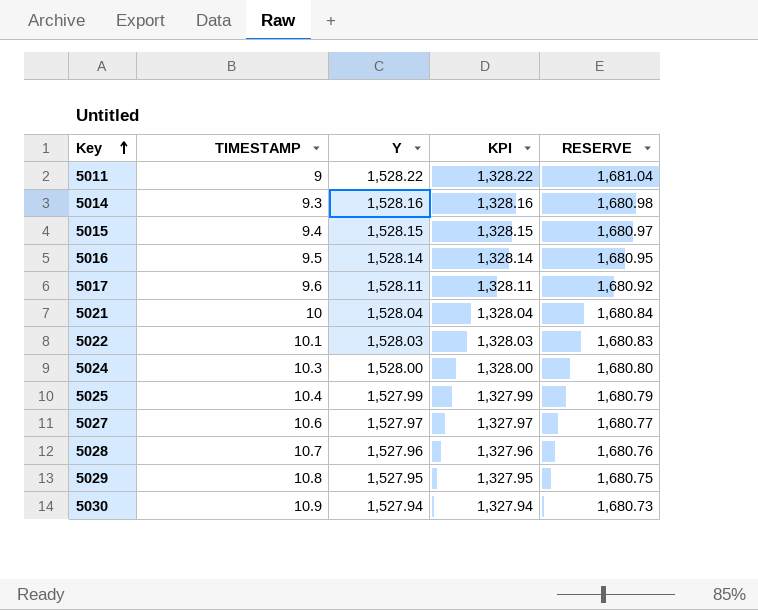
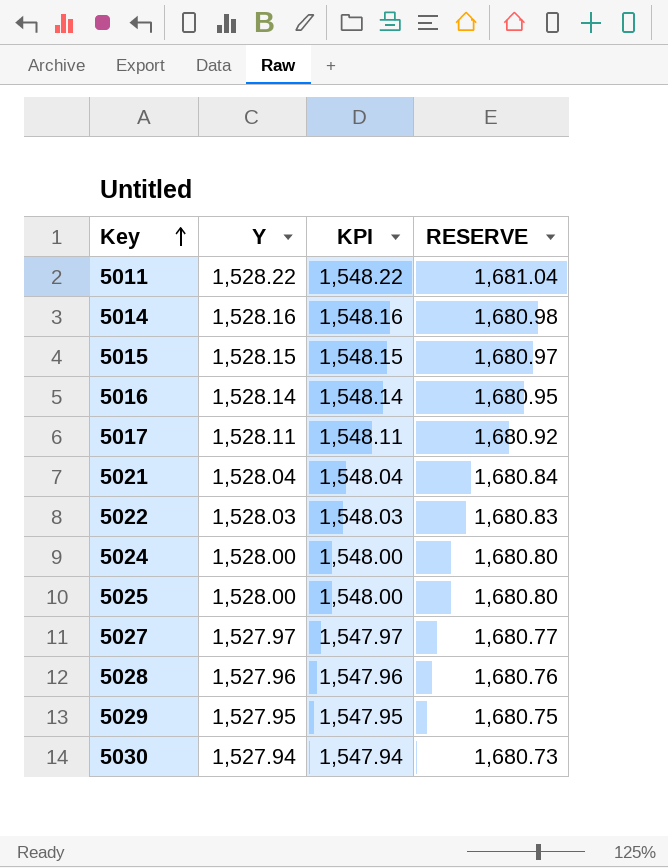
column TIMESTAMP | position: 2 -> none
column KPI | formula: [Y] - 200 -> [Y] + 20
5025 | Y: 1,527.99 -> 1,528.00
5025 | RESERVE: 1,680.79 -> 1,680.80

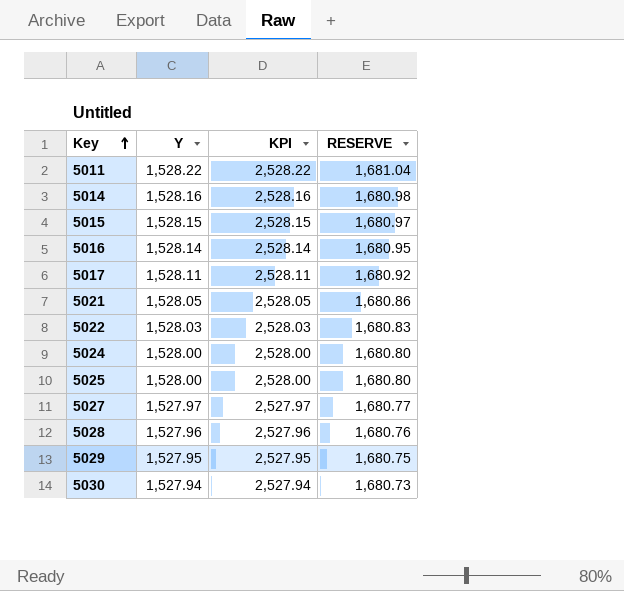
column KPI | formula: [Y] + 20 -> [Y] + 1000
5021 | Y: 1,528.04 -> 1,528.05
5021 | RESERVE: 1,680.84 -> 1,680.86

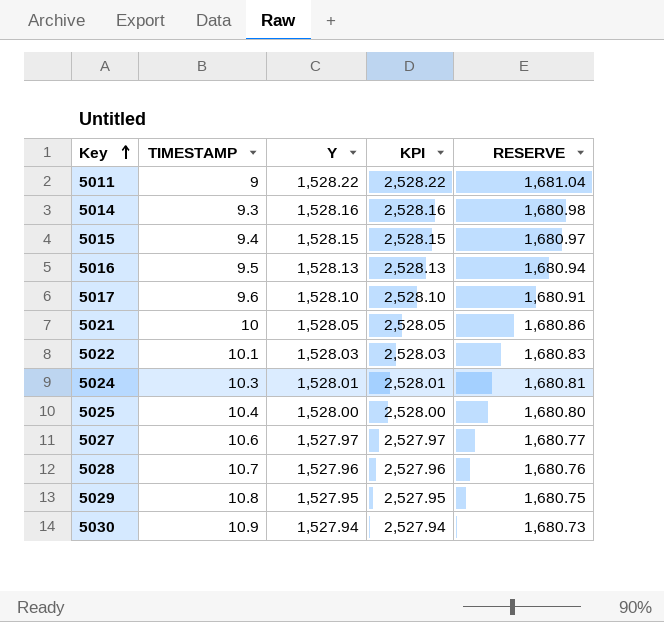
column TIMESTAMP | position: none -> 2
5016 | Y: 1,528.14 -> 1,528.13
5016 | KPI: 2,528.14 -> 2,528.13
5016 | RESERVE: 1,680.95 -> 1,680.94
5017 | Y: 1,528.11 -> 1,528.10
5017 | KPI: 2,528.11 -> 2,528.10
5017 | RESERVE: 1,680.92 -> 1,680.91
5024 | Y: 1,528.00 -> 1,528.01
5024 | KPI: 2,528.00 -> 2,528.01
5024 | RESERVE: 1,680.80 -> 1,680.81

